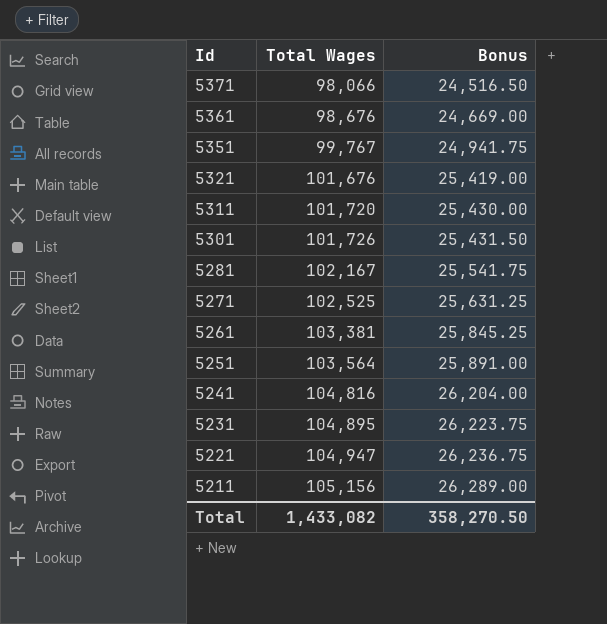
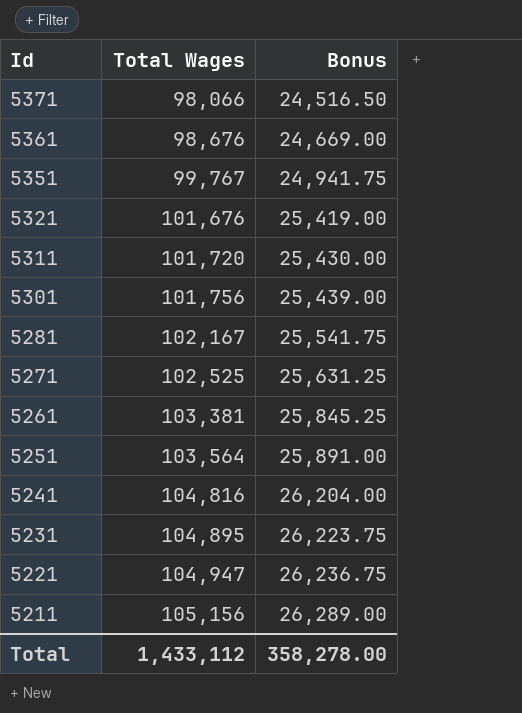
5301 | Total Wages: 101,726 -> 101,756
5301 | Bonus: 25,431.50 -> 25,439.00
Total | Total Wages: 1,433,082 -> 1,433,112
Total | Bonus: 358,270.50 -> 358,278.00

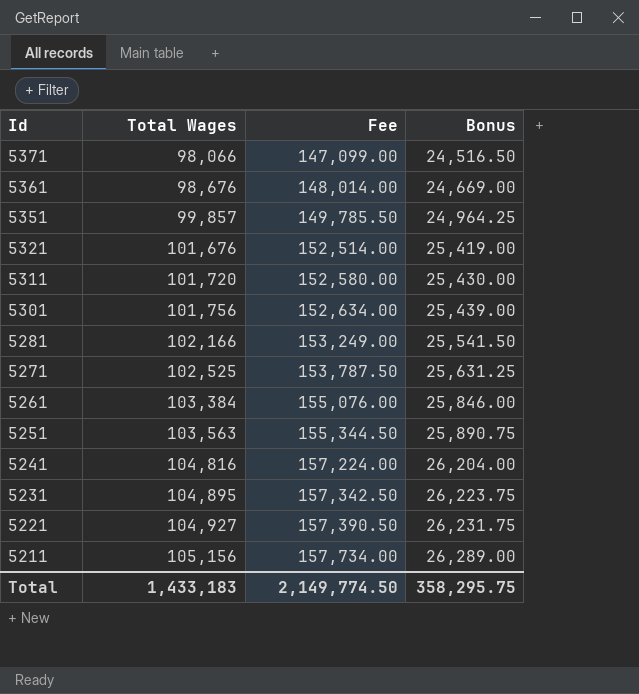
column Fee | formula: none -> [Total Wages] * 1.5
5351 | Total Wages: 99,767 -> 99,857
5351 | Bonus: 24,941.75 -> 24,964.25
5281 | Total Wages: 102,167 -> 102,166
5281 | Bonus: 25,541.75 -> 25,541.50
5261 | Total Wages: 103,381 -> 103,384
5261 | Bonus: 25,845.25 -> 25,846.00
5251 | Total Wages: 103,564 -> 103,563
5251 | Bonus: 25,891.00 -> 25,890.75
5221 | Total Wages: 104,947 -> 104,927
5221 | Bonus: 26,236.75 -> 26,231.75
Total | Total Wages: 1,433,112 -> 1,433,183
Total | Bonus: 358,278.00 -> 358,295.75

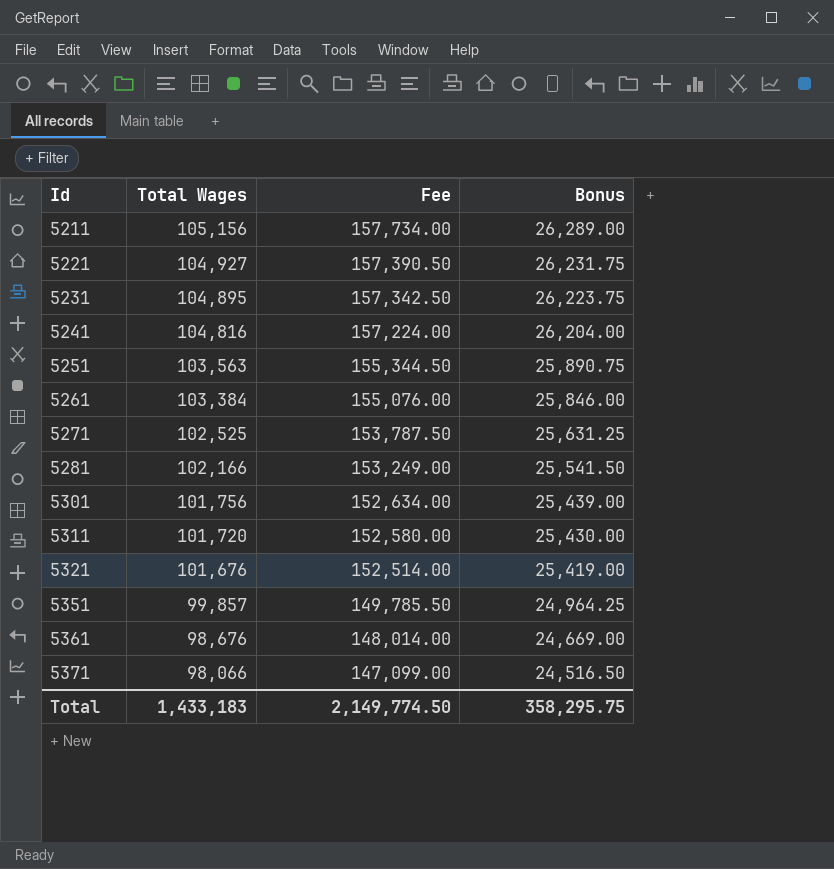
row order: Id descending -> Id ascending

